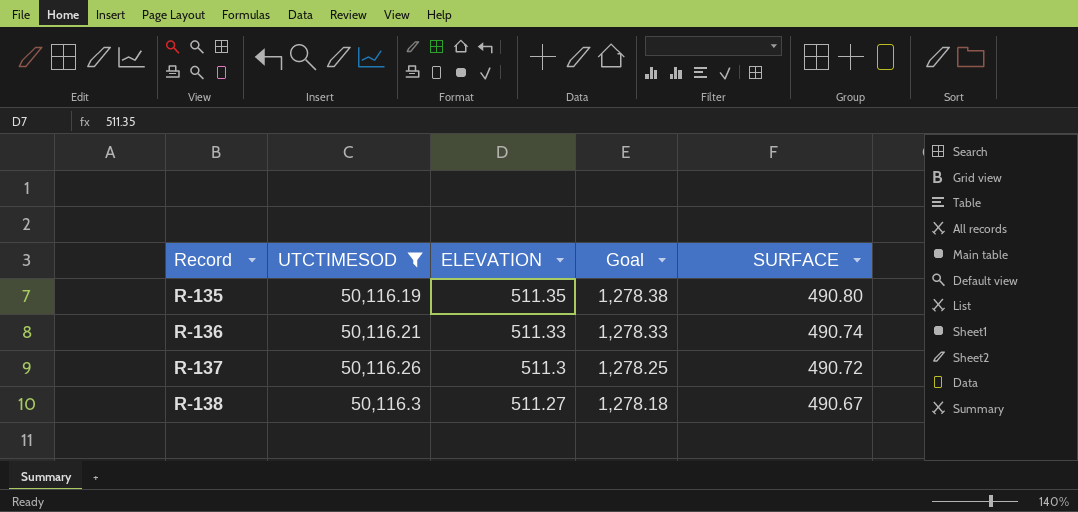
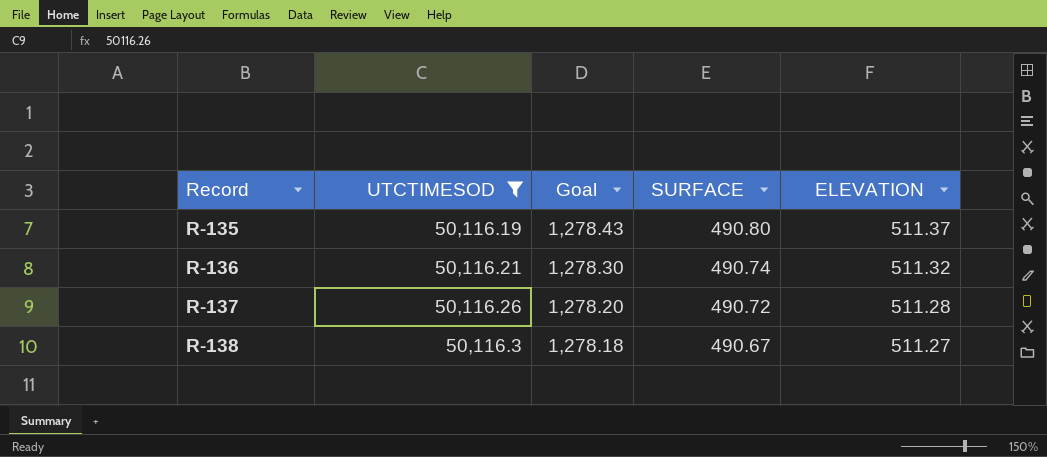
column ELEVATION | position: 3 -> 5
R-135 | Goal: 1,278.38 -> 1,278.43
R-135 | ELEVATION: 511.35 -> 511.37
R-136 | Goal: 1,278.33 -> 1,278.30
R-136 | ELEVATION: 511.33 -> 511.32
R-137 | Goal: 1,278.25 -> 1,278.20
R-137 | ELEVATION: 511.3 -> 511.28

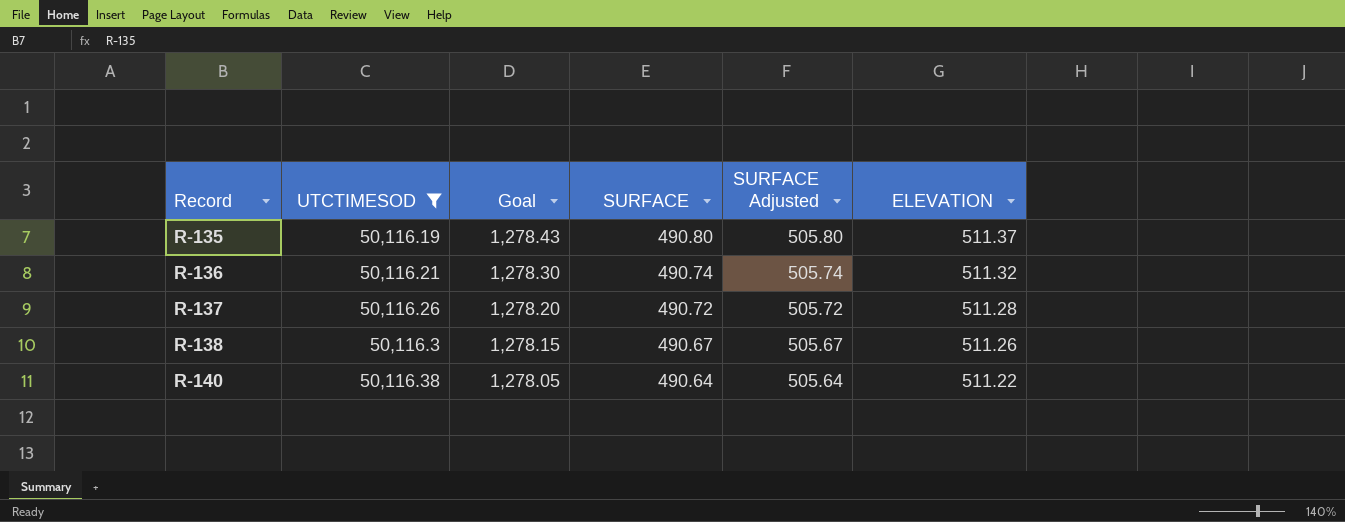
column SURFACE Adjusted | formula: none -> [SURFACE] + 15
R-138 | Goal: 1,278.18 -> 1,278.15
R-138 | ELEVATION: 511.27 -> 511.26
row R-140: none -> 50,116.38 | 1,278.05 | 490.64 | 505.64 | 511.22

